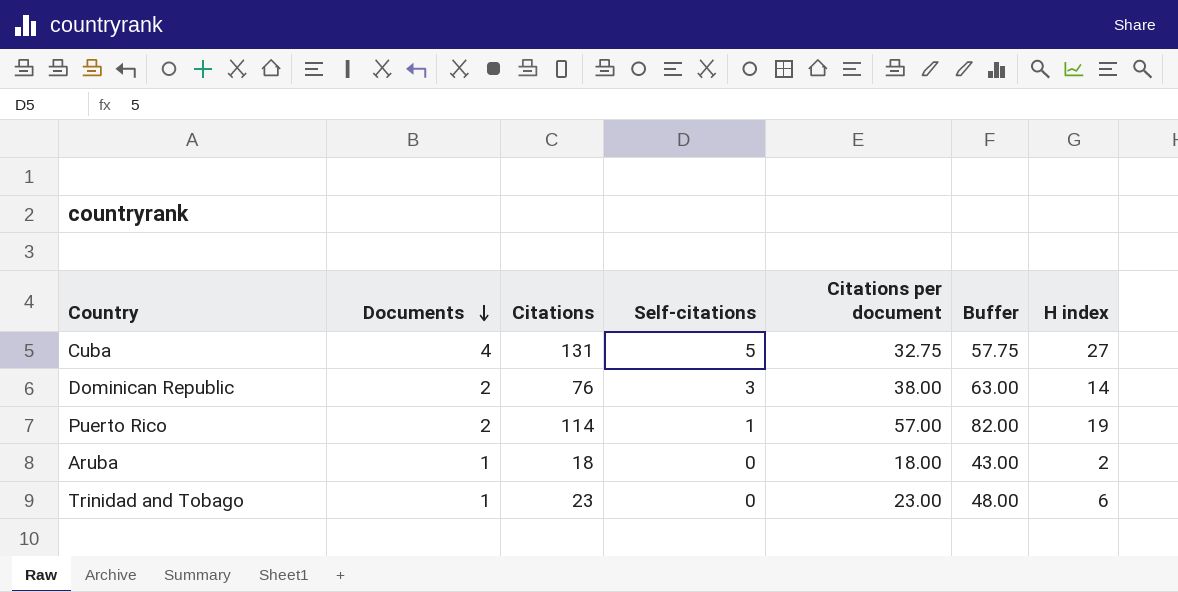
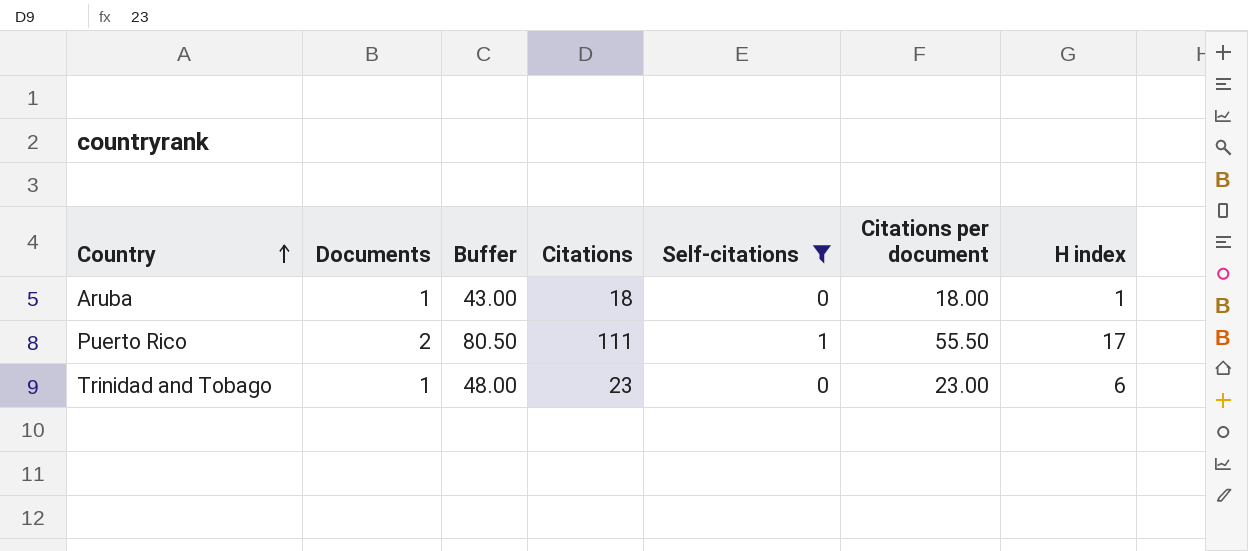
filter: none -> Self-citations <= 1
row order: Documents descending -> Country ascending
column Buffer | position: 6 -> 3
Aruba | H index: 2 -> 1
Puerto Rico | Buffer: 82.00 -> 80.50
Puerto Rico | Citations: 114 -> 111
Puerto Rico | Citations per document: 57.00 -> 55.50
Puerto Rico | H index: 19 -> 17

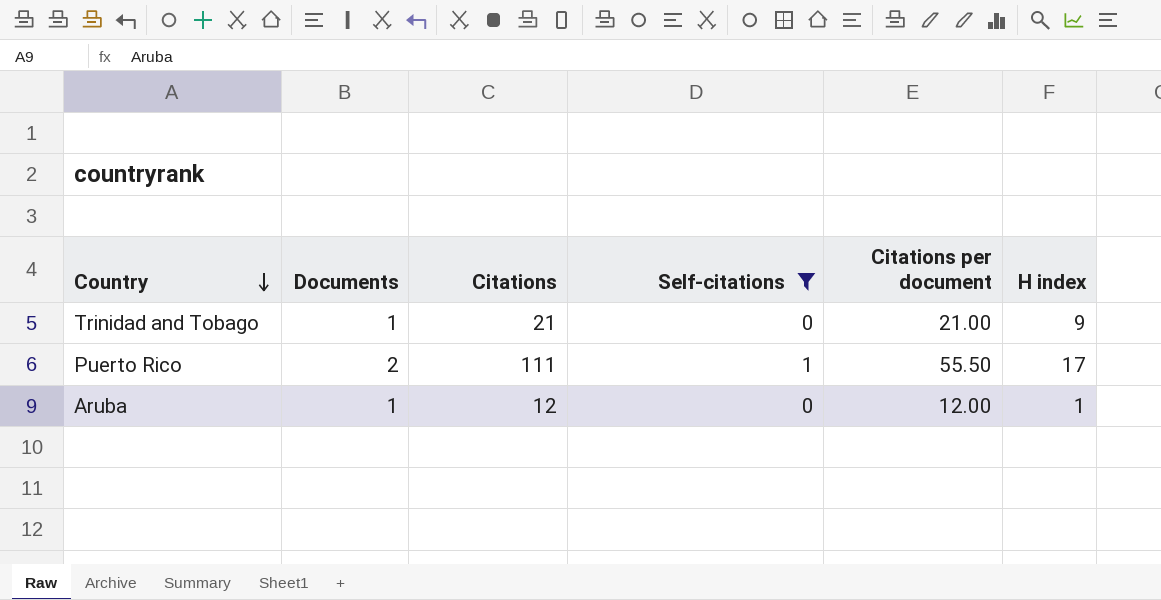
row order: Country ascending -> Country descending
column Buffer | formula: [Citations per document] + 25 -> none
Trinidad and Tobago | Citations: 23 -> 21
Trinidad and Tobago | Citations per document: 23.00 -> 21.00
Trinidad and Tobago | H index: 6 -> 9
Aruba | Citations: 18 -> 12
Aruba | Citations per document: 18.00 -> 12.00

